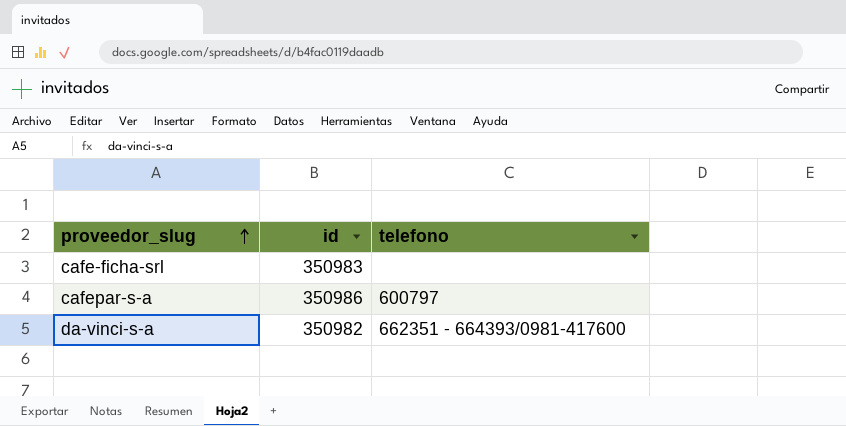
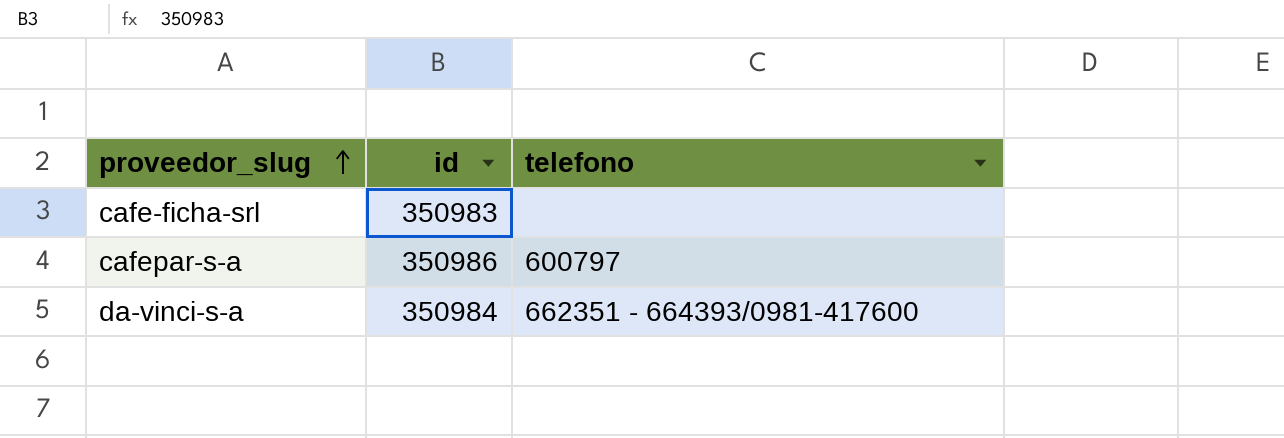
da-vinci-s-a | id: 350982 -> 350984

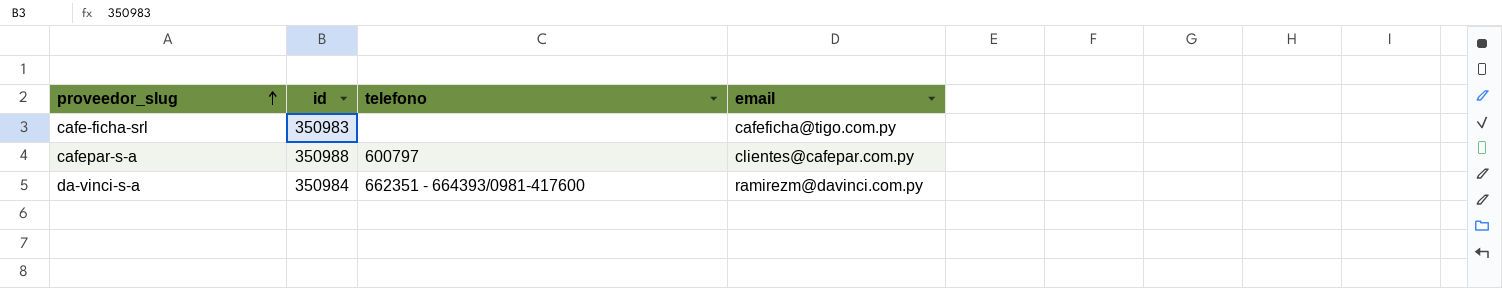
column email | position: none -> 4
cafepar-s-a | id: 350986 -> 350988

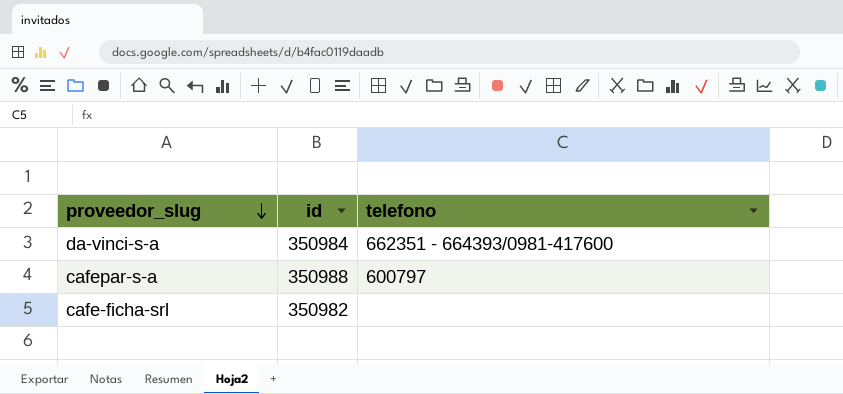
row order: proveedor_slug ascending -> proveedor_slug descending
column email | position: 4 -> none
cafe-ficha-srl | id: 350983 -> 350982

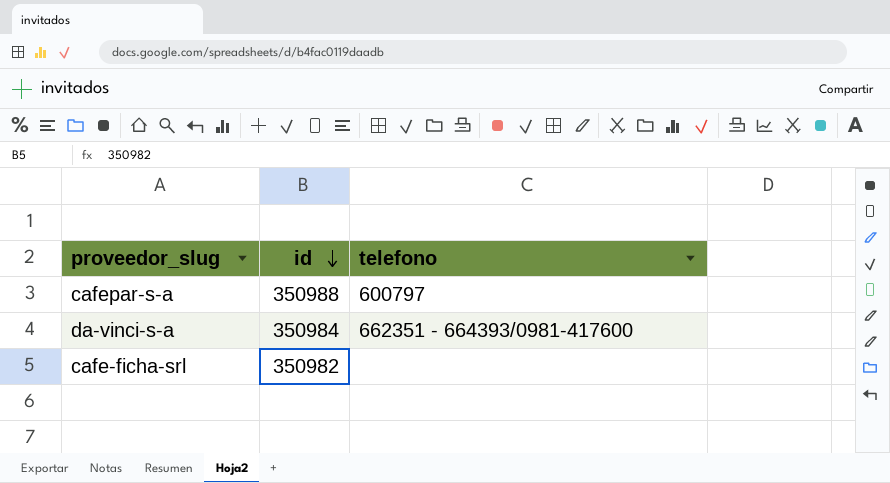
row order: proveedor_slug descending -> id descending

